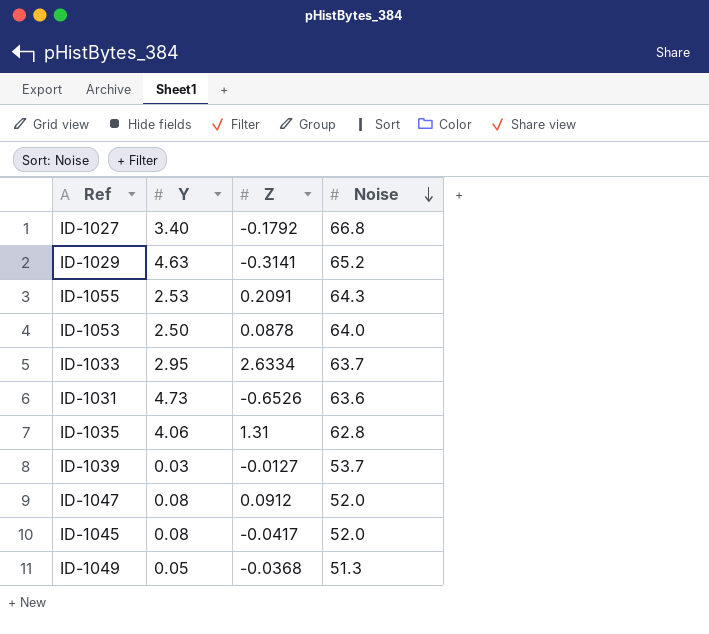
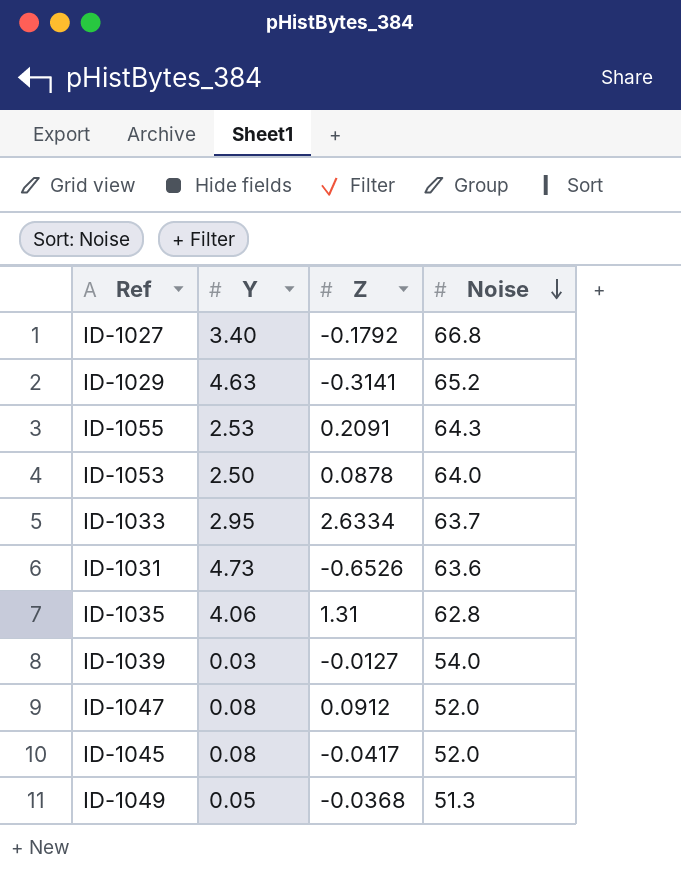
ID-1039 | Noise: 53.7 -> 54.0

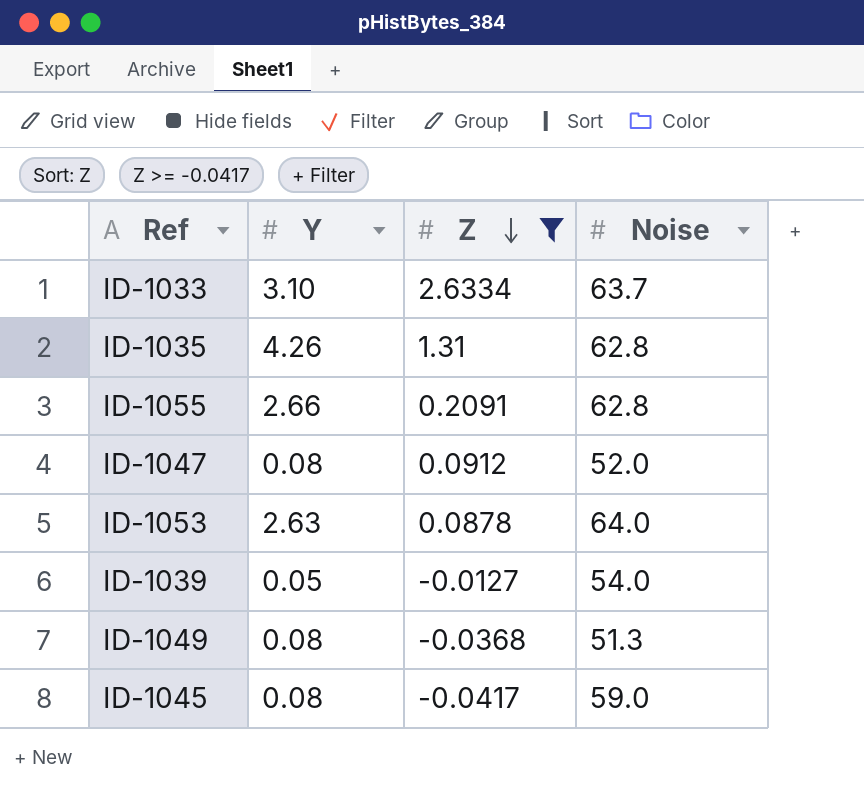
filter: none -> Z >= -0.0417
row order: Noise descending -> Z descending
ID-1033 | Y: 2.95 -> 3.10
ID-1035 | Y: 4.06 -> 4.26
ID-1055 | Y: 2.53 -> 2.66
ID-1055 | Noise: 64.3 -> 62.8
ID-1053 | Y: 2.50 -> 2.63
ID-1039 | Y: 0.03 -> 0.05
ID-1049 | Y: 0.05 -> 0.08
ID-1045 | Noise: 52.0 -> 59.0

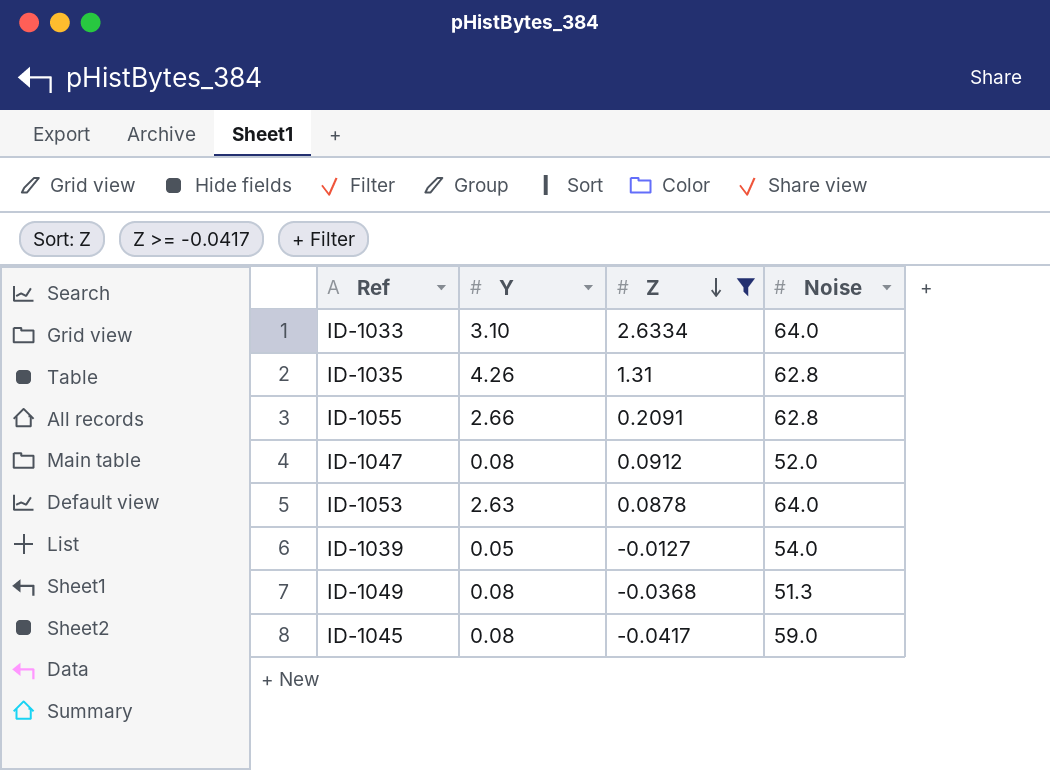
ID-1033 | Noise: 63.7 -> 64.0

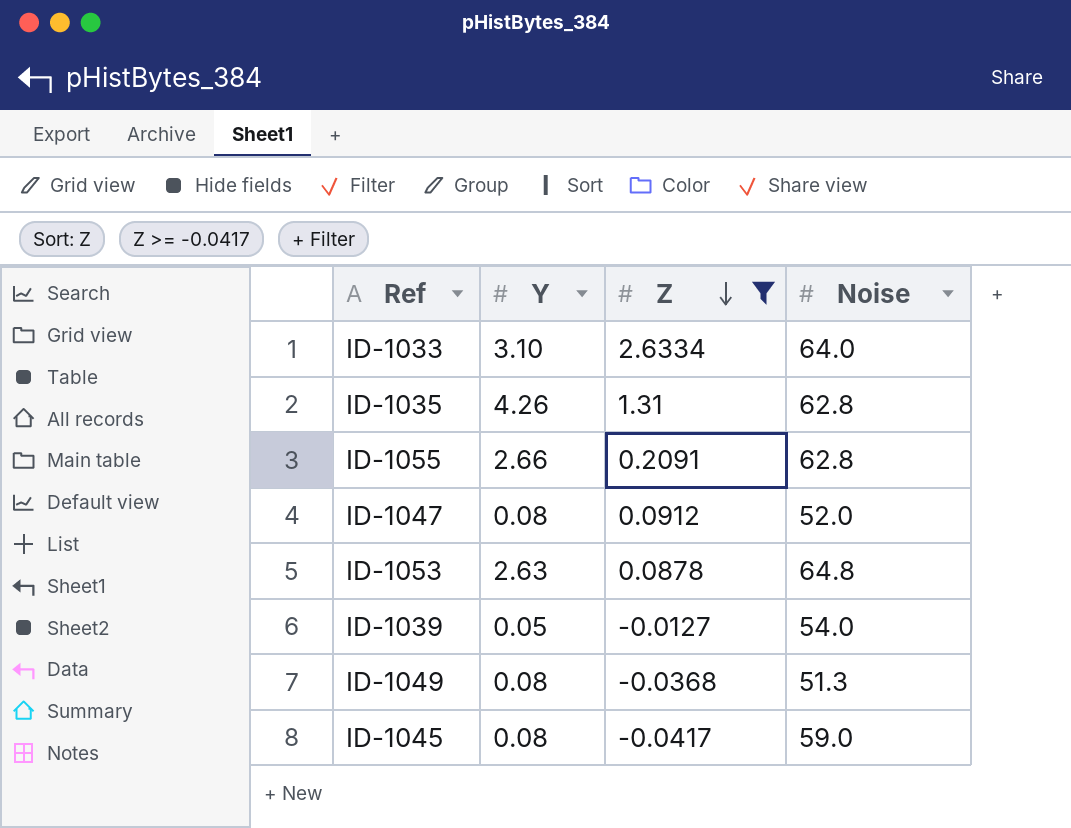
ID-1053 | Noise: 64.0 -> 64.8

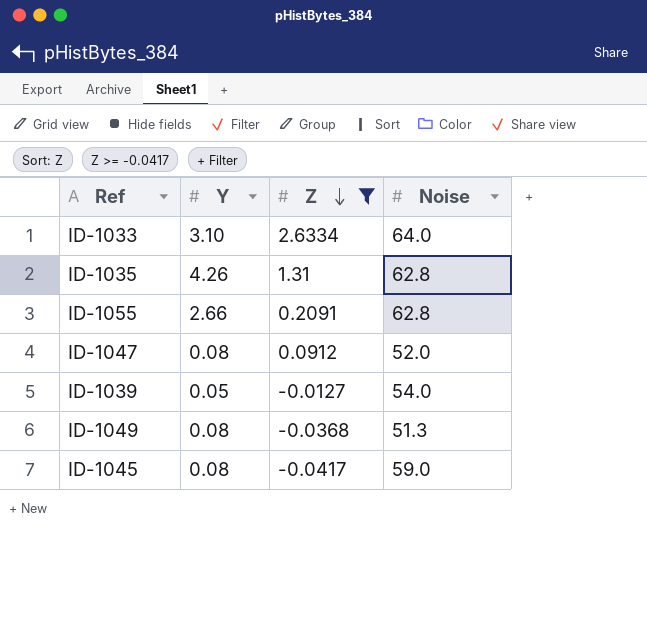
row ID-1053: 2.63 | 0.0878 | 64.8 -> none

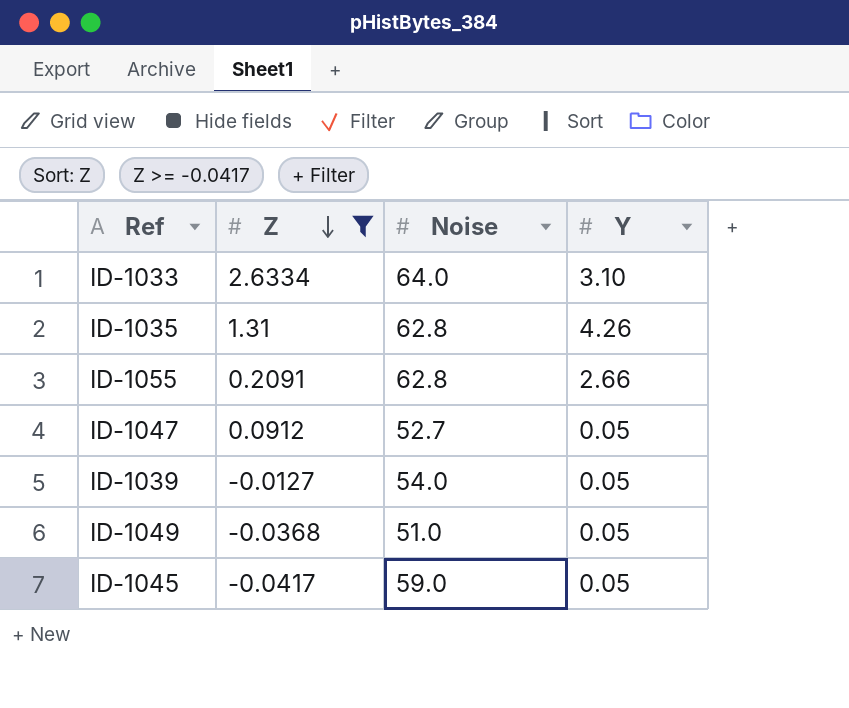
column Y | position: 2 -> 4
ID-1047 | Noise: 52.0 -> 52.7
ID-1047 | Y: 0.08 -> 0.05
ID-1049 | Noise: 51.3 -> 51.0
ID-1049 | Y: 0.08 -> 0.05
ID-1045 | Y: 0.08 -> 0.05

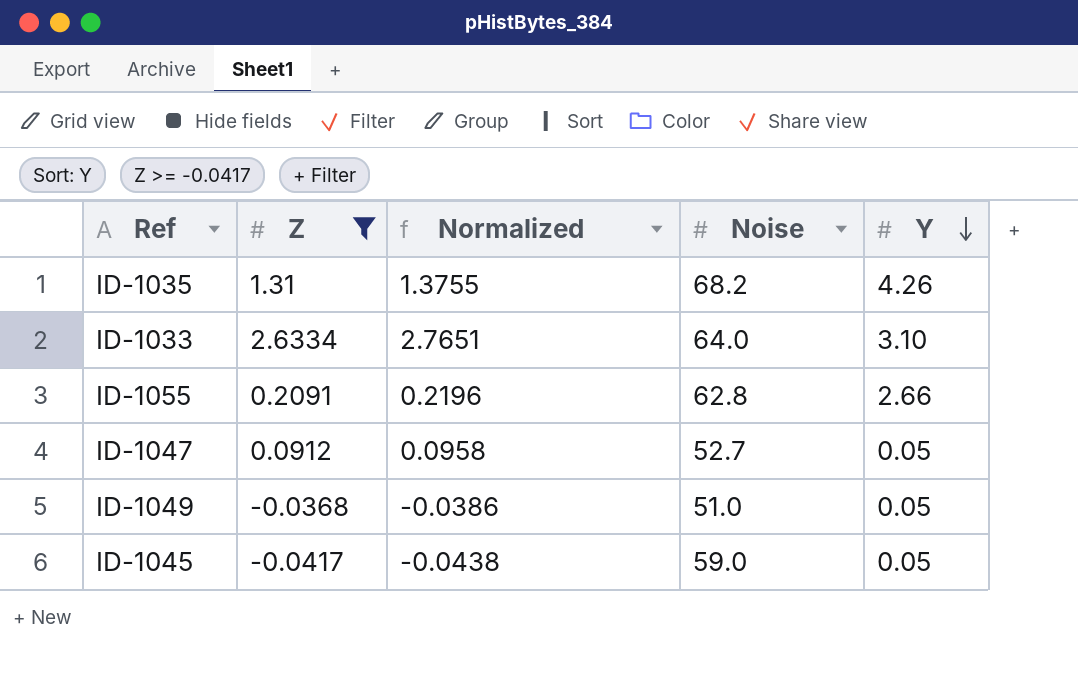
row order: Z descending -> Y descending
column Normalized | formula: none -> [Z] * 1.05
row ID-1039: -0.0127 | 54.0 | 0.05 -> none
ID-1035 | Noise: 62.8 -> 68.2

